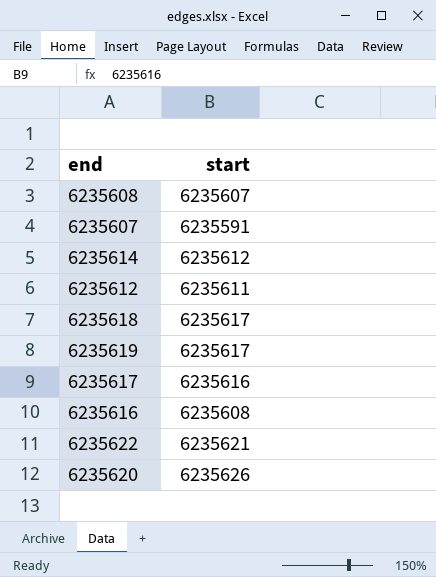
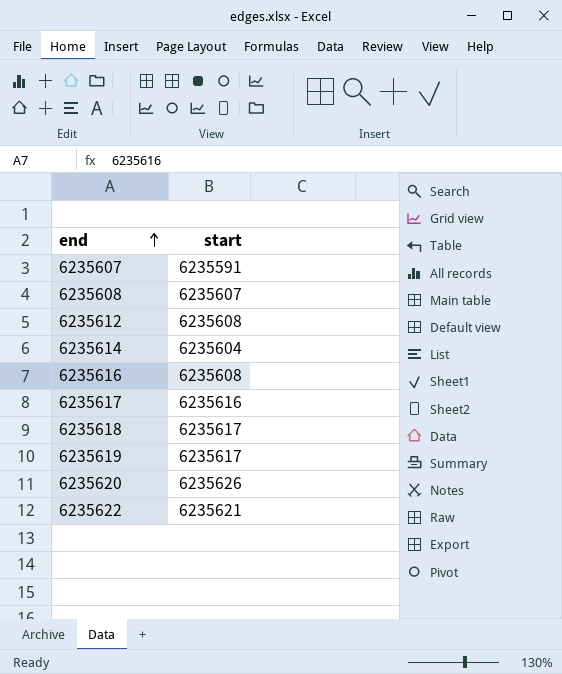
row order: none -> end ascending
6235612 | start: 6235611 -> 6235608
6235614 | start: 6235612 -> 6235604

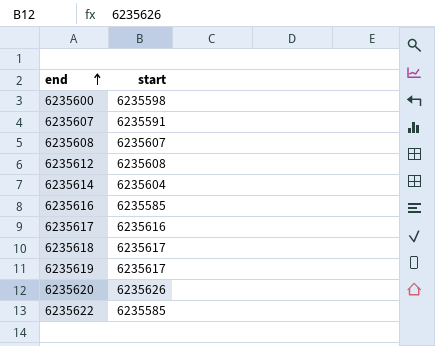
row 6235600: none -> 6235598
6235616 | start: 6235608 -> 6235585
6235622 | start: 6235621 -> 6235585

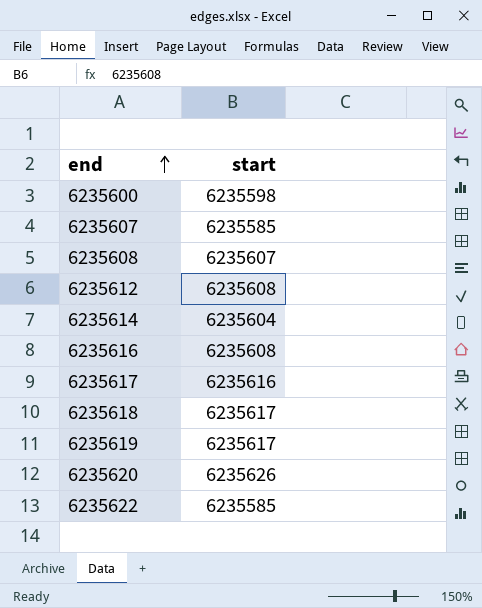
6235607 | start: 6235591 -> 6235585
6235616 | start: 6235585 -> 6235608

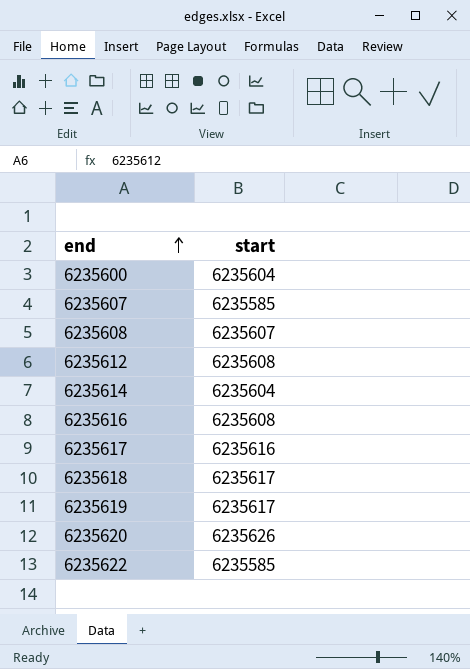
6235600 | start: 6235598 -> 6235604

